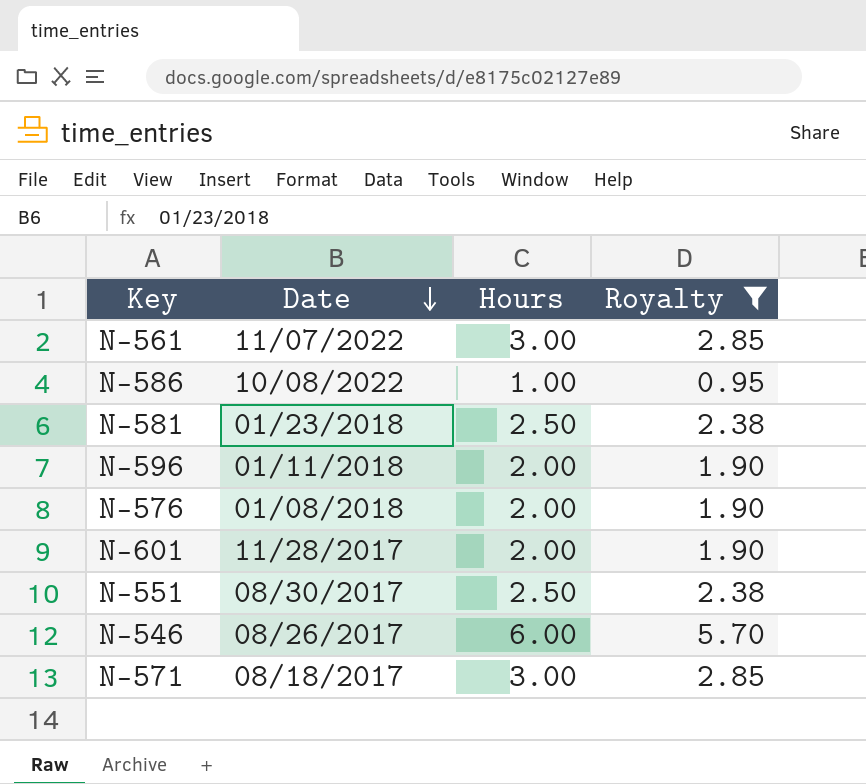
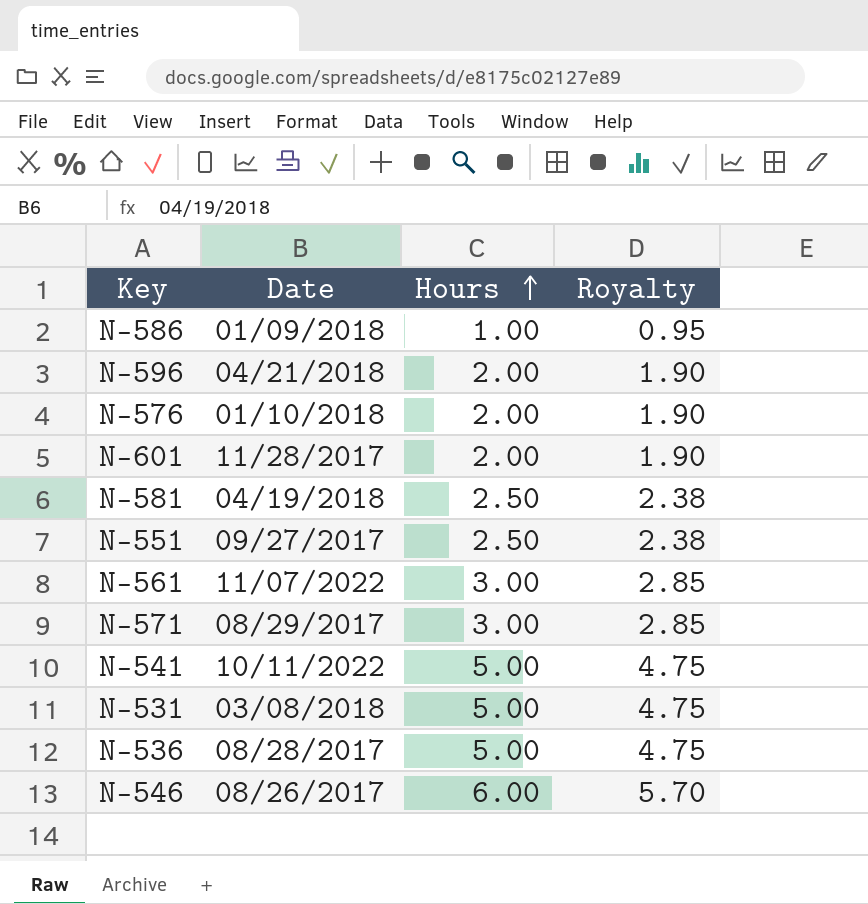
filter: Royalty != 4.75 -> none
row order: Date descending -> Hours ascending
N-586 | Date: 10/08/2022 -> 01/09/2018
N-596 | Date: 01/11/2018 -> 04/21/2018
N-576 | Date: 01/08/2018 -> 01/10/2018
N-581 | Date: 01/23/2018 -> 04/19/2018
N-551 | Date: 08/30/2017 -> 09/27/2017
N-571 | Date: 08/18/2017 -> 08/29/2017

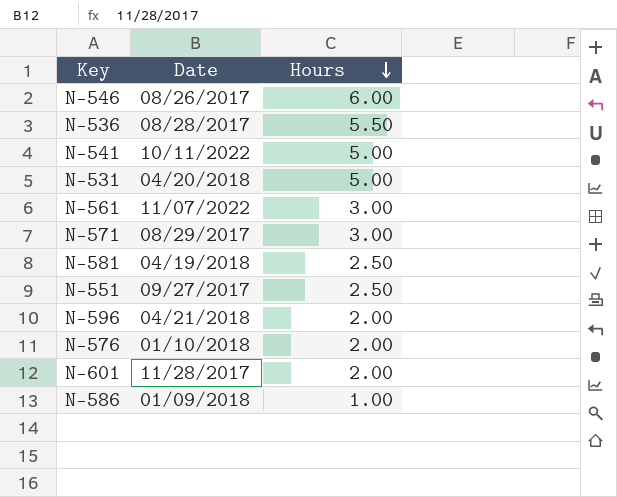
row order: Hours ascending -> Hours descending
column Royalty | formula: [Hours] * 0.95 -> none
N-536 | Hours: 5.00 -> 5.50
N-531 | Date: 03/08/2018 -> 04/20/2018

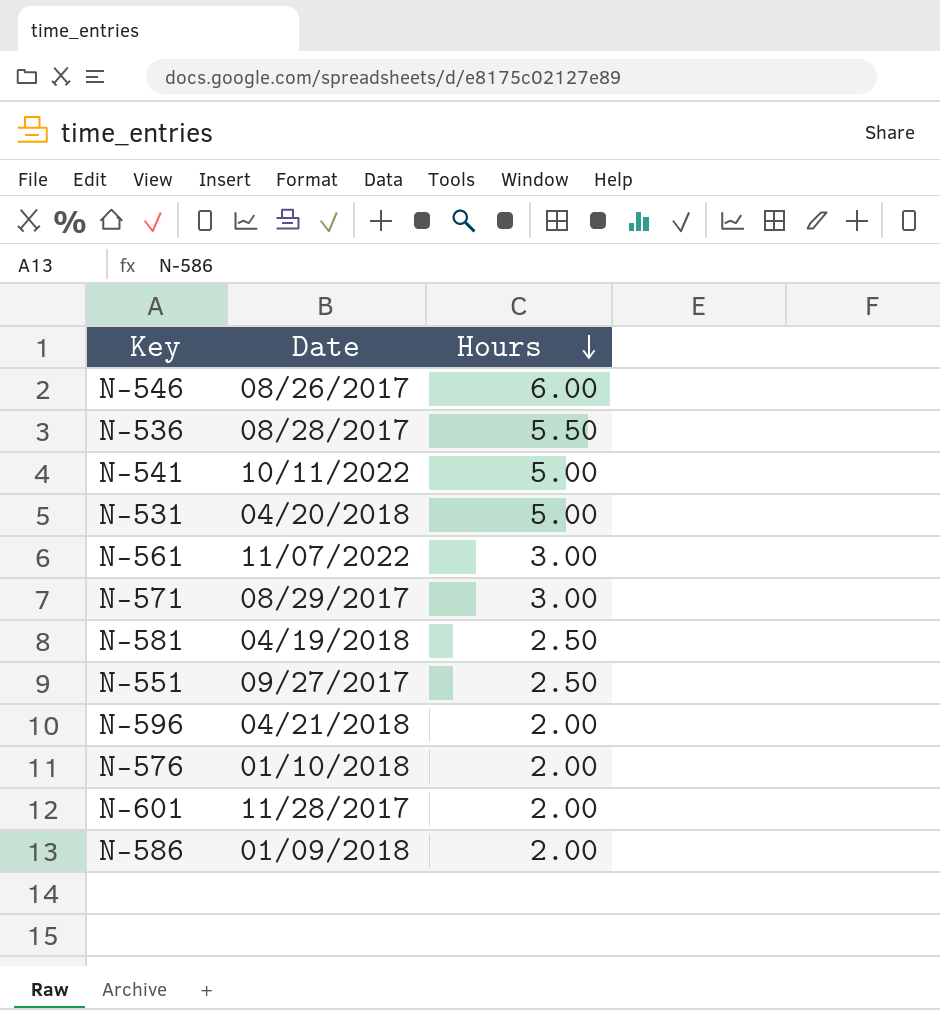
N-586 | Hours: 1.00 -> 2.00

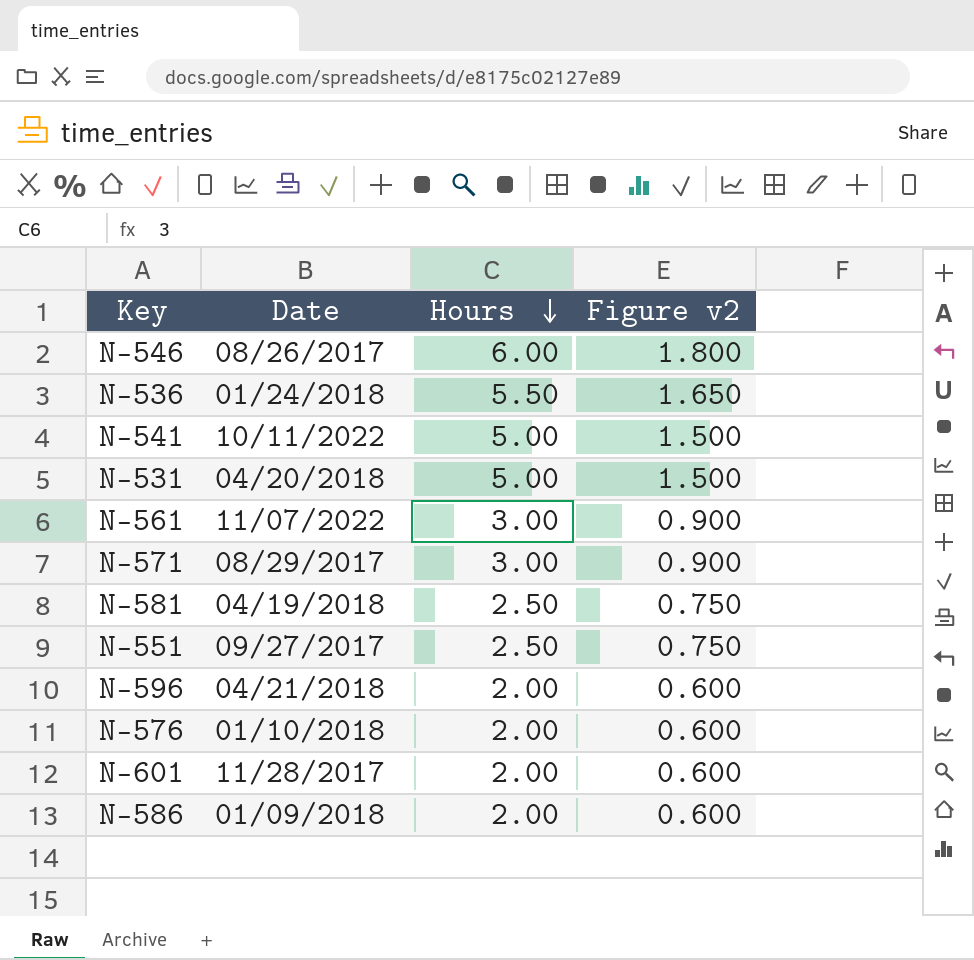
column Figure v2 | formula: none -> [Hours] * 0.3
N-536 | Date: 08/28/2017 -> 01/24/2018

